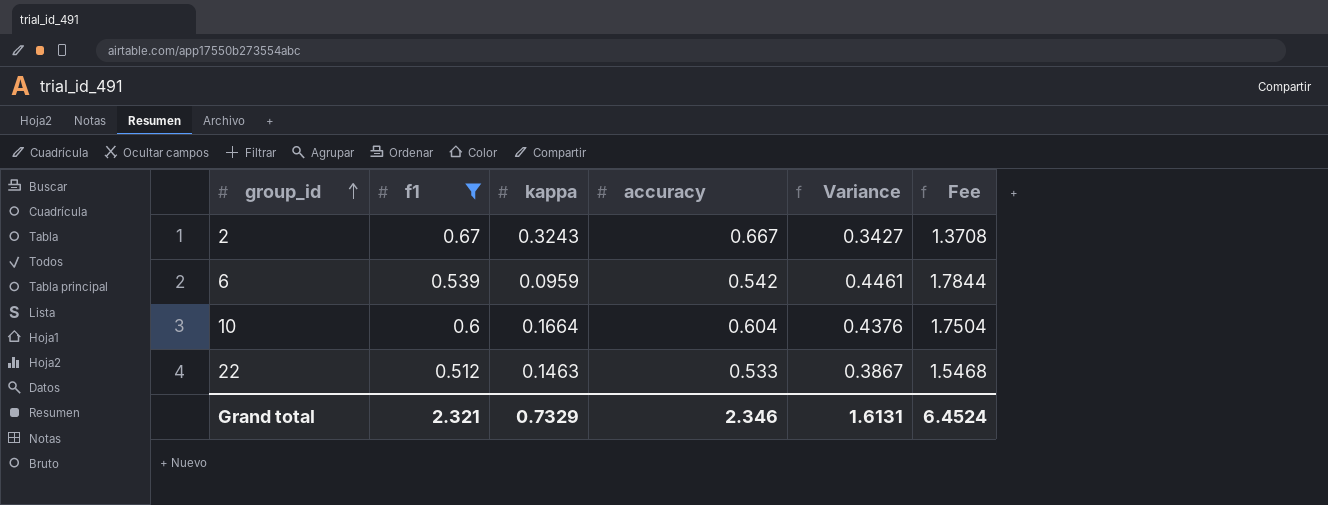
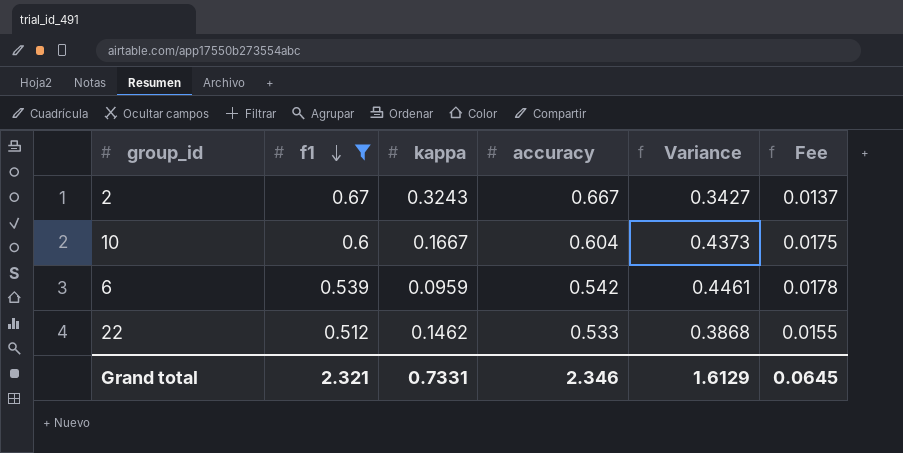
row order: group_id ascending -> f1 descending
column Fee | formula: [Variance] * 4 -> [Variance] * 0.04
10 | kappa: 0.1664 -> 0.1667
10 | Variance: 0.4376 -> 0.4373
22 | kappa: 0.1463 -> 0.1462
22 | Variance: 0.3867 -> 0.3868
Grand total | kappa: 0.7329 -> 0.7331
Grand total | Variance: 1.6131 -> 1.6129
Grand total | Fee: 6.4524 -> 0.0645

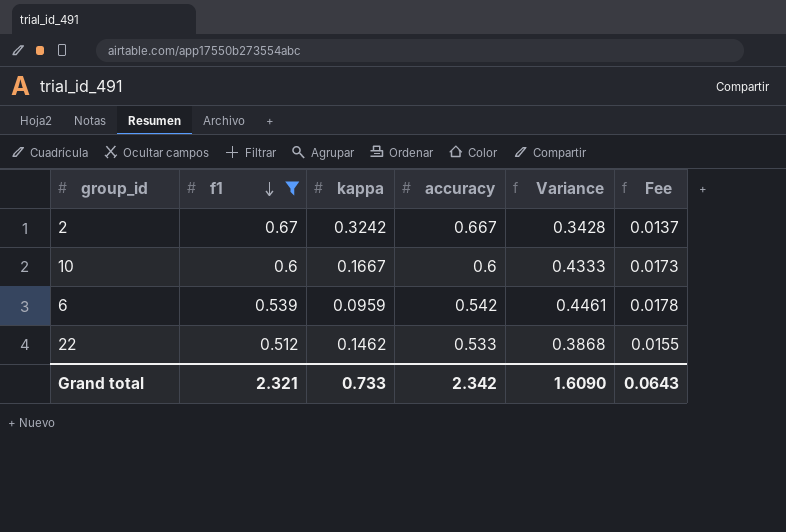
2 | kappa: 0.3243 -> 0.3242
2 | Variance: 0.3427 -> 0.3428
10 | accuracy: 0.604 -> 0.6
10 | Variance: 0.4373 -> 0.4333
10 | Fee: 0.0175 -> 0.0173
Grand total | kappa: 0.7331 -> 0.733
Grand total | accuracy: 2.346 -> 2.342
Grand total | Variance: 1.6129 -> 1.6090
Grand total | Fee: 0.0645 -> 0.0643

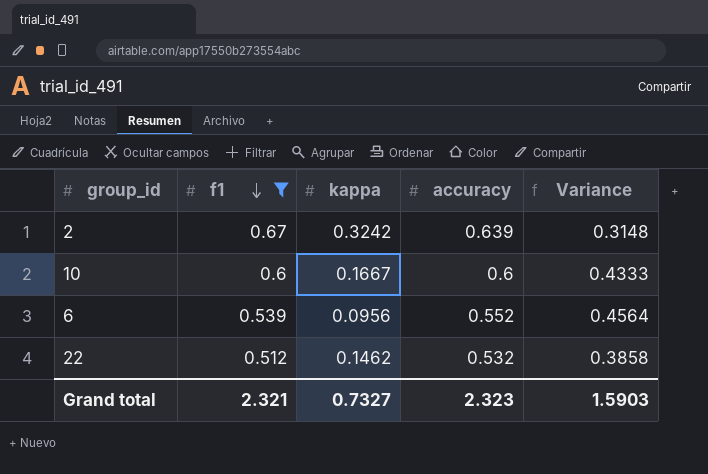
column Fee | formula: [Variance] * 0.04 -> none
2 | accuracy: 0.667 -> 0.639
2 | Variance: 0.3428 -> 0.3148
6 | kappa: 0.0959 -> 0.0956
6 | accuracy: 0.542 -> 0.552
6 | Variance: 0.4461 -> 0.4564
22 | accuracy: 0.533 -> 0.532
22 | Variance: 0.3868 -> 0.3858
Grand total | kappa: 0.733 -> 0.7327
Grand total | accuracy: 2.342 -> 2.323
Grand total | Variance: 1.6090 -> 1.5903

